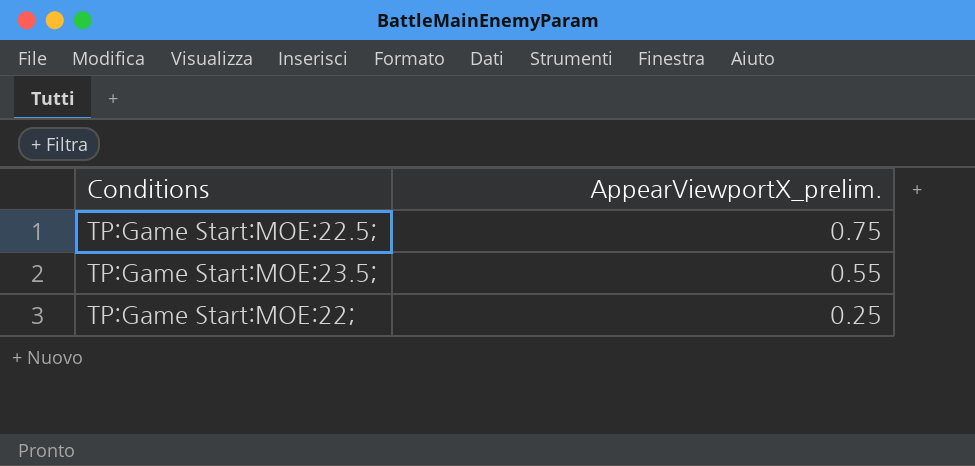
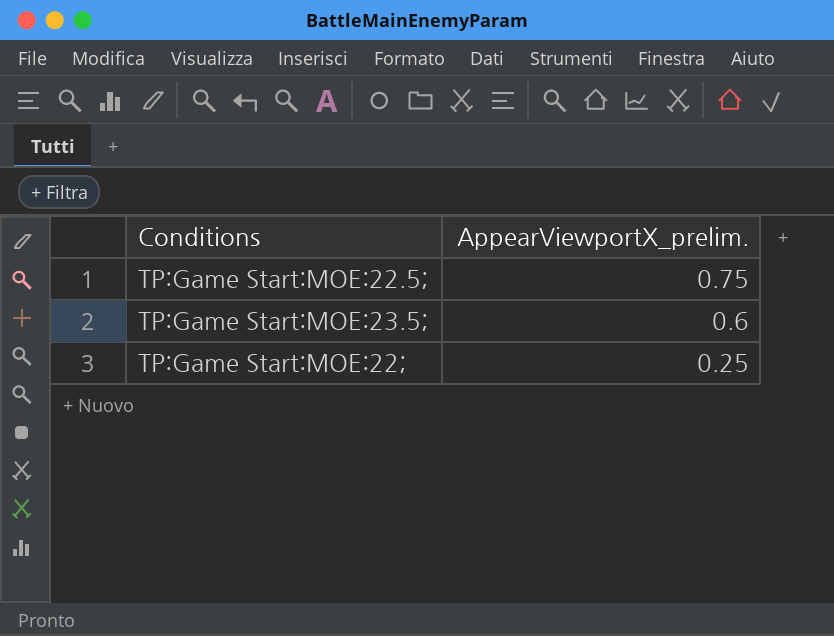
TP:Game Start:MOE:23.5; | AppearViewportX_prelim.: 0.55 -> 0.6

